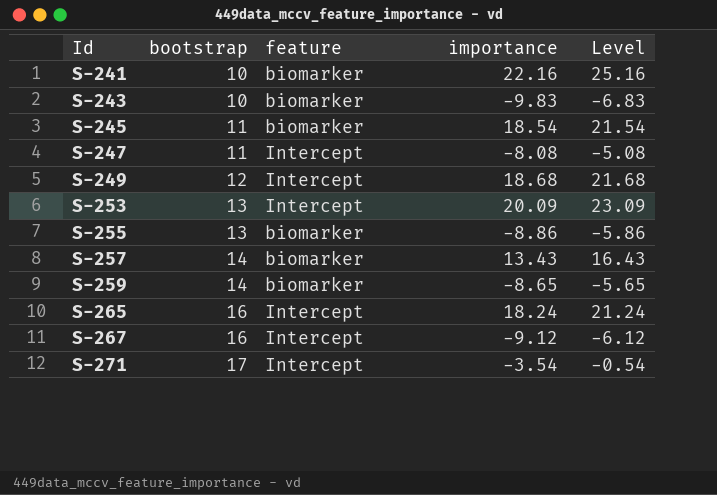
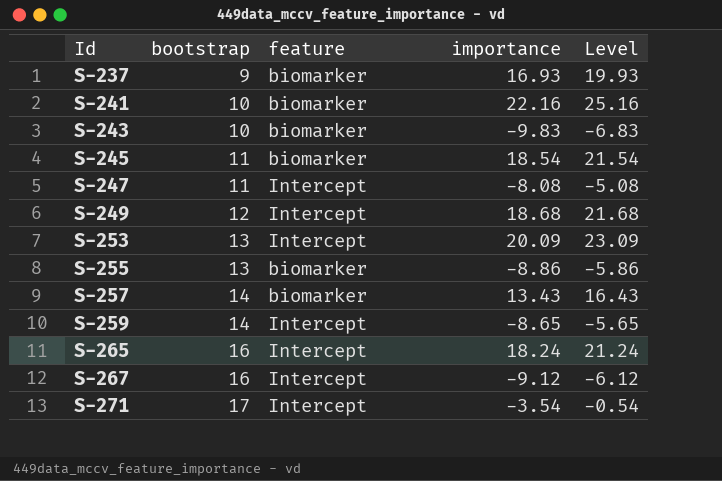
row S-237: none -> 9 | biomarker | 16.93 | 19.93
S-259 | feature: biomarker -> Intercept

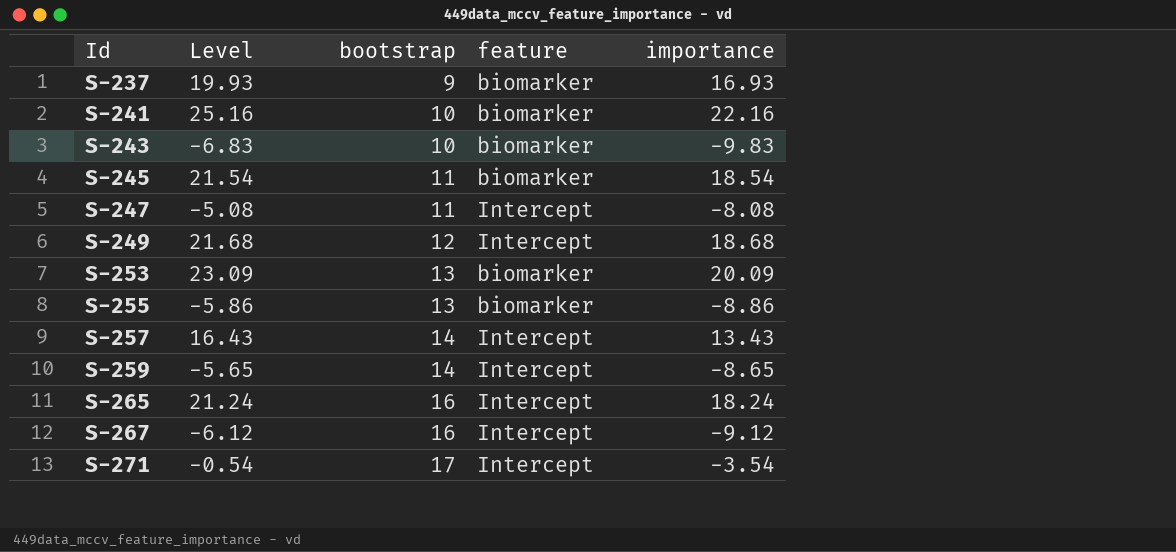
column Level | position: 5 -> 2
S-253 | feature: Intercept -> biomarker
S-257 | feature: biomarker -> Intercept

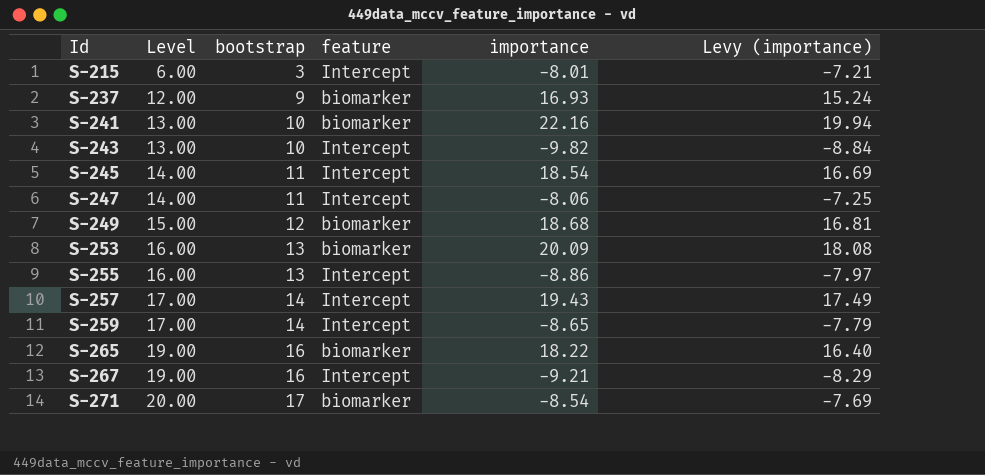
column Level | formula: [importance] + 3 -> [bootstrap] + 3
column Levy (importance) | formula: none -> [importance] * 0.9
row S-215: none -> 6.00 | 3 | Intercept | -8.01 | -7.21
S-243 | feature: biomarker -> Intercept
S-243 | importance: -9.83 -> -9.82
S-245 | feature: biomarker -> Intercept
S-247 | importance: -8.08 -> -8.06
S-249 | feature: Intercept -> biomarker
S-255 | feature: biomarker -> Intercept
S-257 | importance: 13.43 -> 19.43
S-265 | feature: Intercept -> biomarker
S-265 | importance: 18.24 -> 18.22
S-267 | importance: -9.12 -> -9.21
S-271 | feature: Intercept -> biomarker
S-271 | importance: -3.54 -> -8.54

